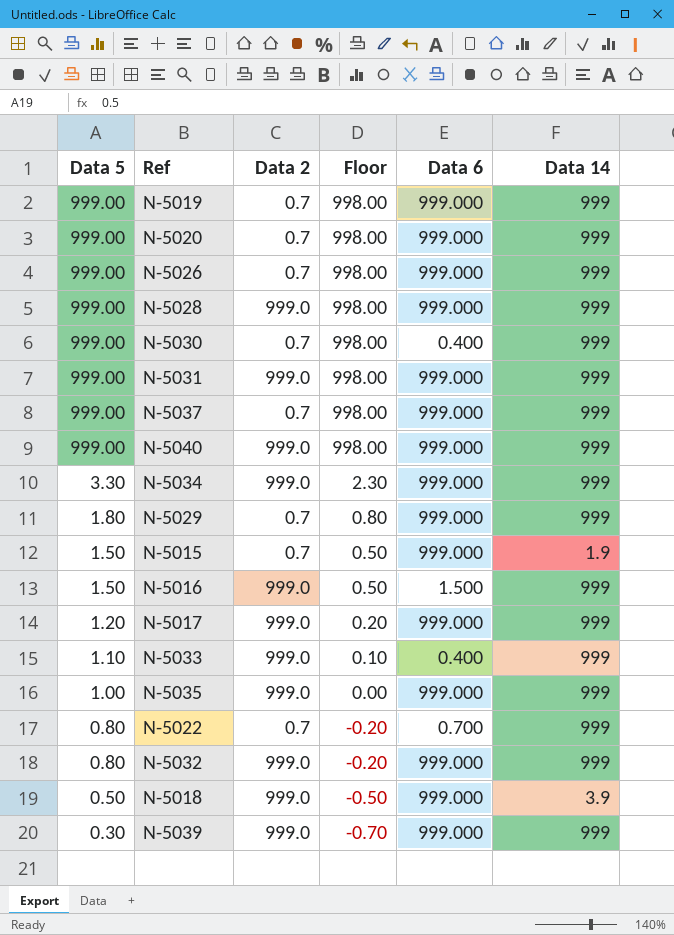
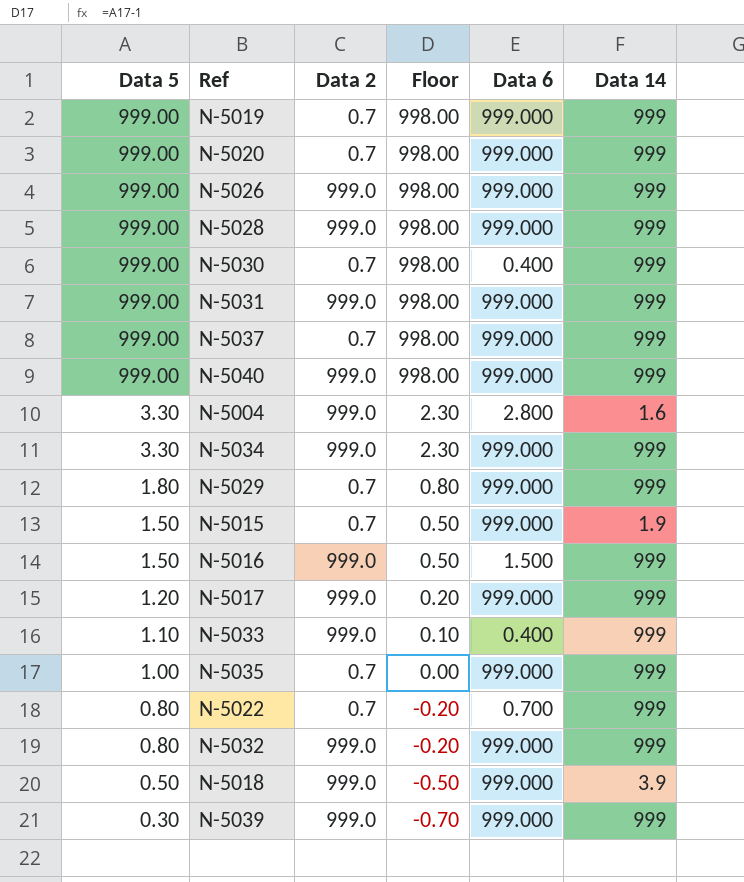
N-5026 | Data 2: 0.7 -> 999.0
row N-5004: none -> 3.30 | 999.0 | 2.30 | 2.800 | 1.6
N-5035 | Data 2: 999.0 -> 0.7

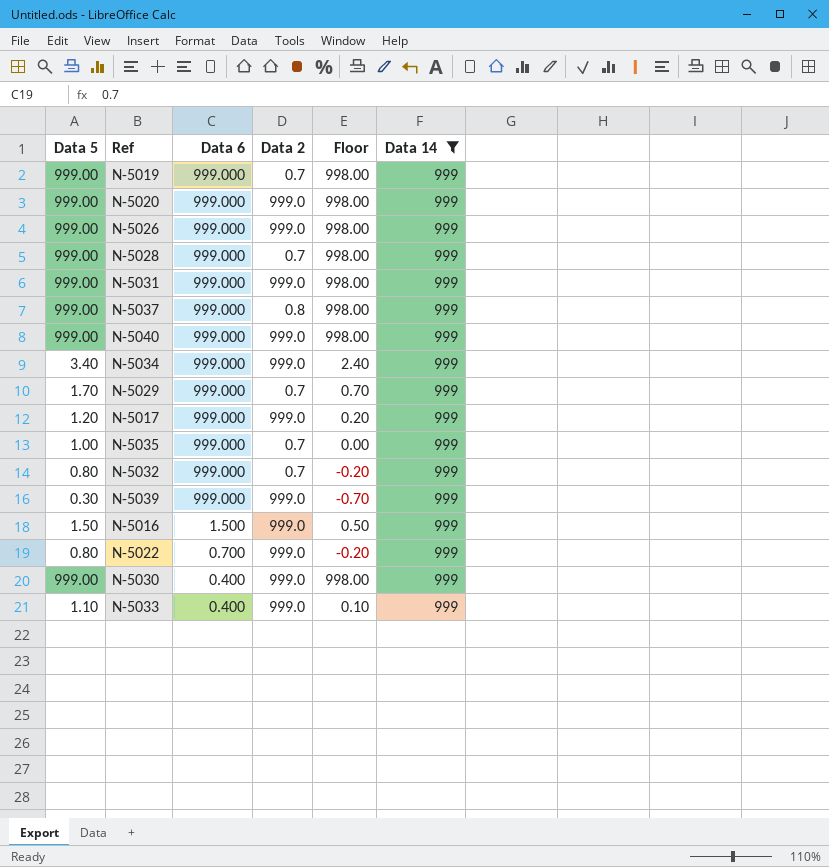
filter: none -> Data 14 = 999
row order: Data 5 descending -> Data 6 descending
column Data 6 | position: 5 -> 3
N-5020 | Data 2: 0.7 -> 999.0
N-5028 | Data 2: 999.0 -> 0.7
N-5037 | Data 2: 0.7 -> 0.8
N-5034 | Data 5: 3.30 -> 3.40
N-5034 | Floor: 2.30 -> 2.40
N-5029 | Data 5: 1.80 -> 1.70
N-5029 | Floor: 0.80 -> 0.70
N-5032 | Data 2: 999.0 -> 0.7
N-5022 | Data 2: 0.7 -> 999.0
N-5030 | Data 2: 0.7 -> 999.0

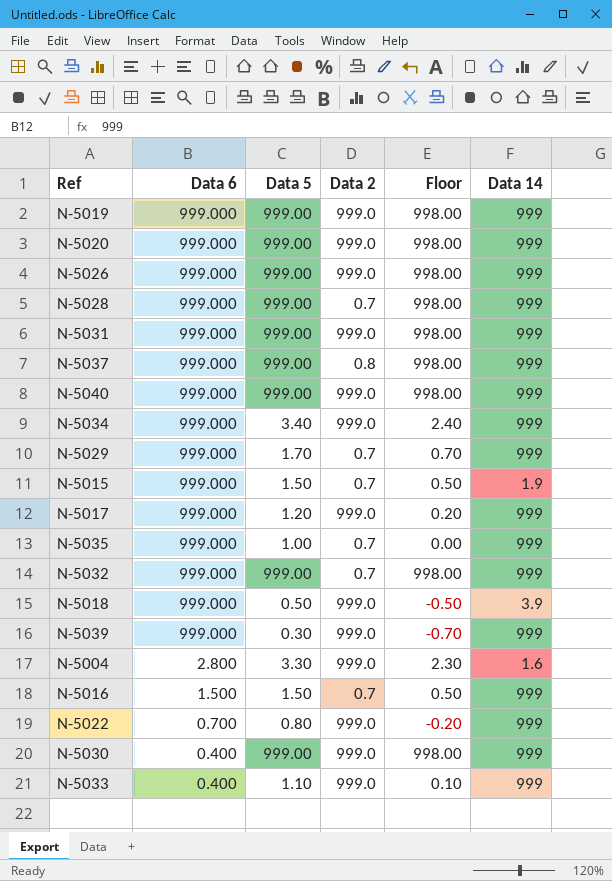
filter: Data 14 = 999 -> none
column Data 5 | position: 1 -> 3
N-5019 | Data 2: 0.7 -> 999.0
N-5032 | Data 5: 0.80 -> 999.00
N-5032 | Floor: -0.20 -> 998.00
N-5016 | Data 2: 999.0 -> 0.7

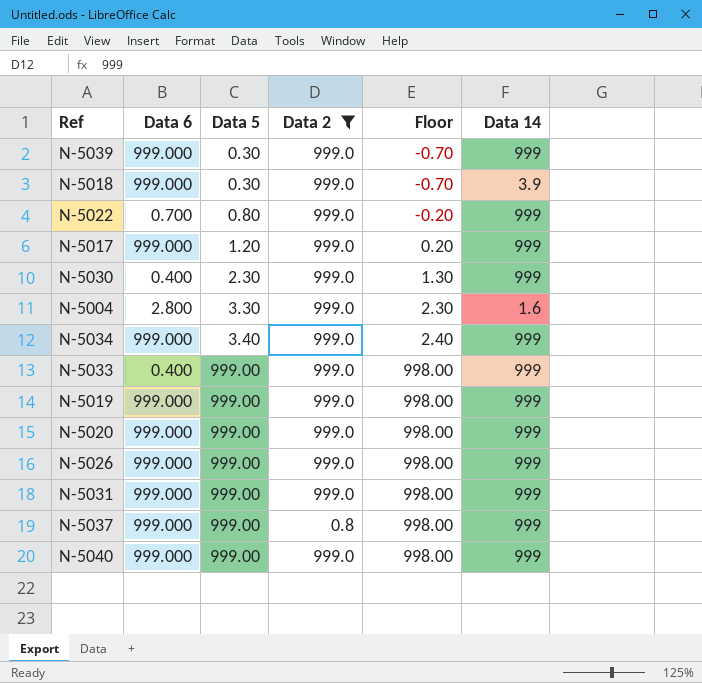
filter: none -> Data 2 != 0.7
row order: Data 6 descending -> Data 5 ascending
N-5018 | Data 5: 0.50 -> 0.30
N-5018 | Floor: -0.50 -> -0.70
N-5030 | Data 5: 999.00 -> 2.30
N-5030 | Floor: 998.00 -> 1.30
N-5033 | Data 5: 1.10 -> 999.00
N-5033 | Floor: 0.10 -> 998.00

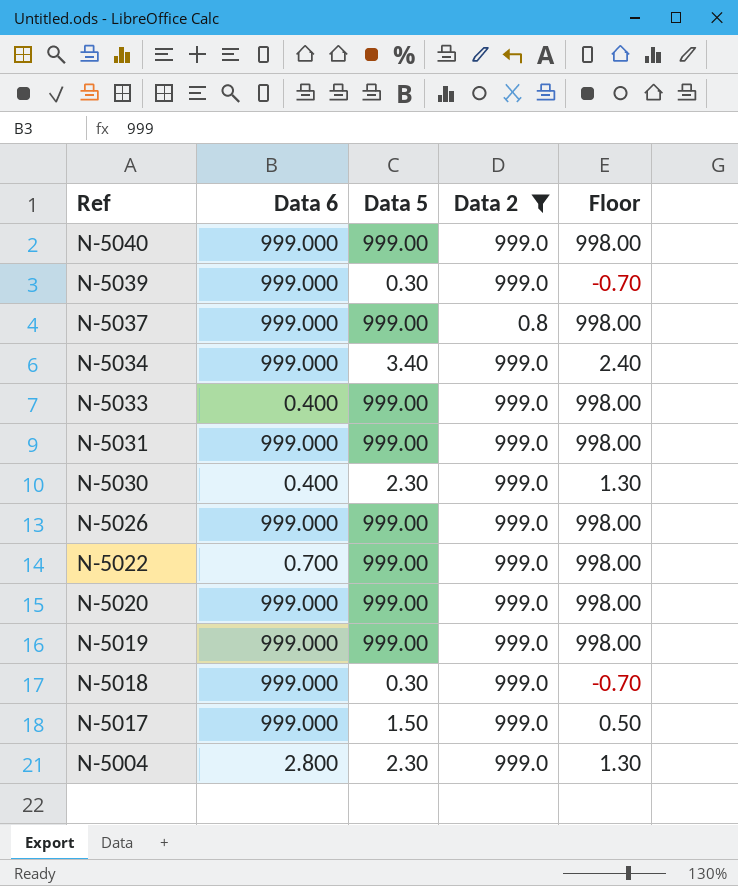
row order: Data 5 ascending -> Ref descending
column Data 14 | position: 6 -> none
N-5022 | Data 5: 0.80 -> 999.00
N-5022 | Floor: -0.20 -> 998.00
N-5017 | Data 5: 1.20 -> 1.50
N-5017 | Floor: 0.20 -> 0.50
N-5004 | Data 5: 3.30 -> 2.30
N-5004 | Floor: 2.30 -> 1.30

